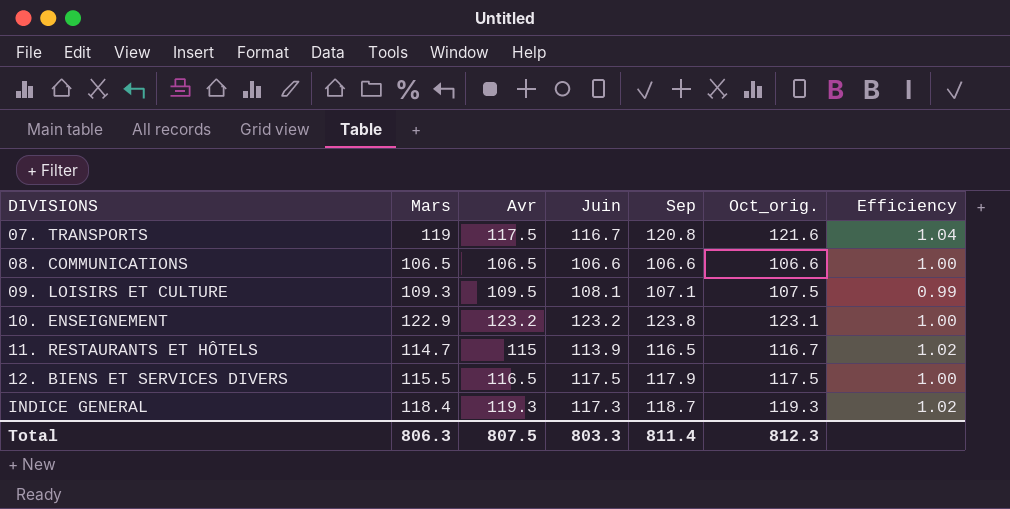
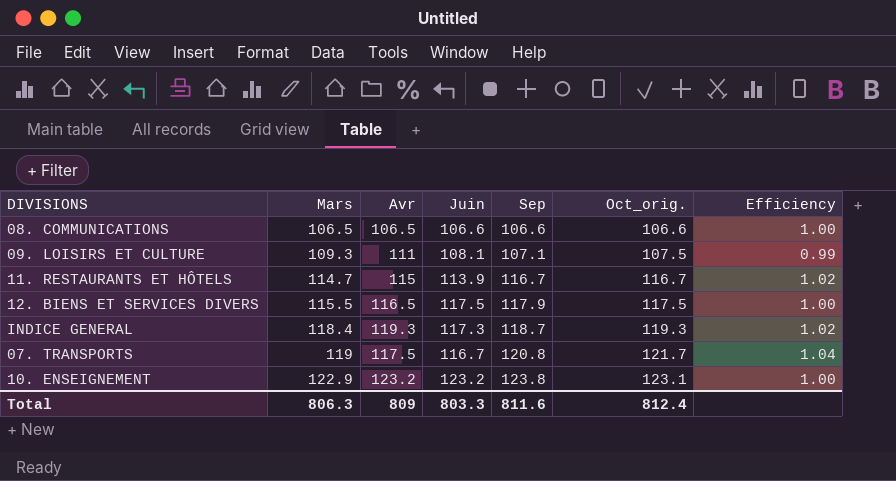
row order: DIVISIONS ascending -> Mars ascending
09. LOISIRS ET CULTURE | Avr: 109.5 -> 111
11. RESTAURANTS ET HÔTELS | Sep: 116.5 -> 116.7
07. TRANSPORTS | Oct_orig.: 121.6 -> 121.7
Total | Avr: 807.5 -> 809
Total | Sep: 811.4 -> 811.6
Total | Oct_orig.: 812.3 -> 812.4

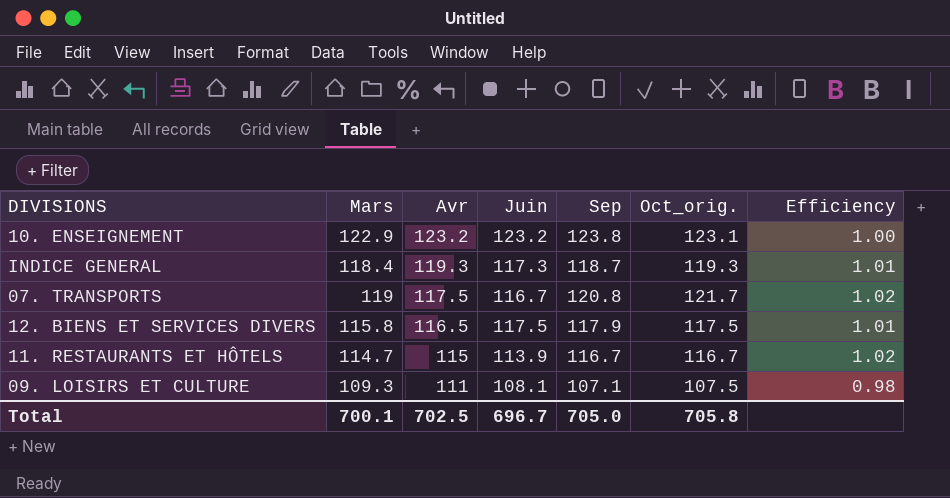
row order: Mars ascending -> Avr descending
column Efficiency | formula: [Oct_orig.] / [Juin] -> [Oct_orig.] / [Mars]
row 08. COMMUNICATIONS: 106.5 | 106.5 | 106.6 | 106.6 | 106.6 | 1.00 -> none
12. BIENS ET SERVICES DIVERS | Mars: 115.5 -> 115.8
Total | Mars: 806.3 -> 700.1
Total | Avr: 809 -> 702.5
Total | Juin: 803.3 -> 696.7
Total | Sep: 811.6 -> 705.0
Total | Oct_orig.: 812.4 -> 705.8

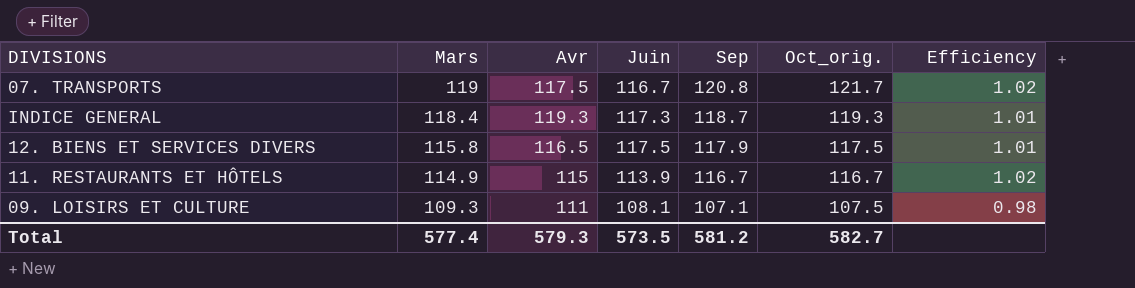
row order: Avr descending -> Mars descending
row 10. ENSEIGNEMENT: 122.9 | 123.2 | 123.2 | 123.8 | 123.1 | 1.00 -> none
11. RESTAURANTS ET HÔTELS | Mars: 114.7 -> 114.9
Total | Mars: 700.1 -> 577.4
Total | Avr: 702.5 -> 579.3
Total | Juin: 696.7 -> 573.5
Total | Sep: 705.0 -> 581.2
Total | Oct_orig.: 705.8 -> 582.7

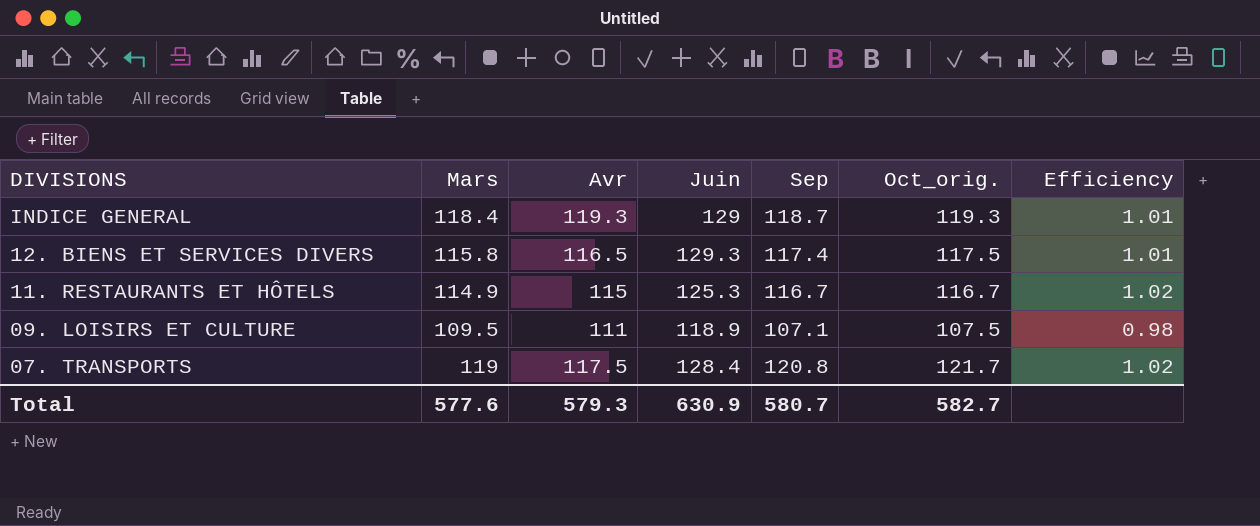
row order: Mars descending -> DIVISIONS descending
INDICE GENERAL | Juin: 117.3 -> 129
12. BIENS ET SERVICES DIVERS | Juin: 117.5 -> 129.3
12. BIENS ET SERVICES DIVERS | Sep: 117.9 -> 117.4
11. RESTAURANTS ET HÔTELS | Juin: 113.9 -> 125.3
09. LOISIRS ET CULTURE | Mars: 109.3 -> 109.5
09. LOISIRS ET CULTURE | Juin: 108.1 -> 118.9
07. TRANSPORTS | Juin: 116.7 -> 128.4
Total | Mars: 577.4 -> 577.6
Total | Juin: 573.5 -> 630.9
Total | Sep: 581.2 -> 580.7

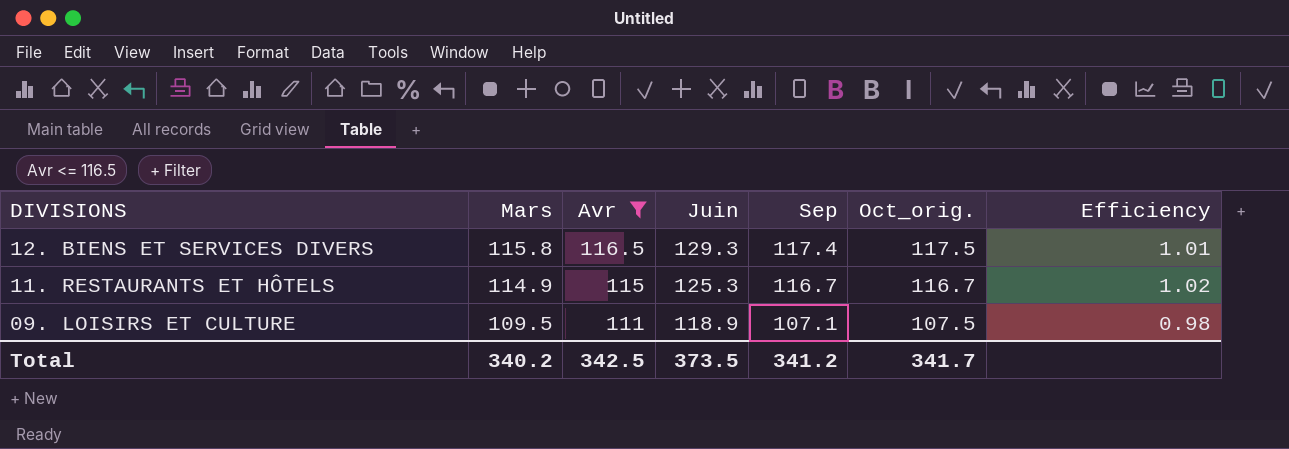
filter: none -> Avr <= 116.5
Total | Mars: 577.6 -> 340.2
Total | Avr: 579.3 -> 342.5
Total | Juin: 630.9 -> 373.5
Total | Sep: 580.7 -> 341.2
Total | Oct_orig.: 582.7 -> 341.7

